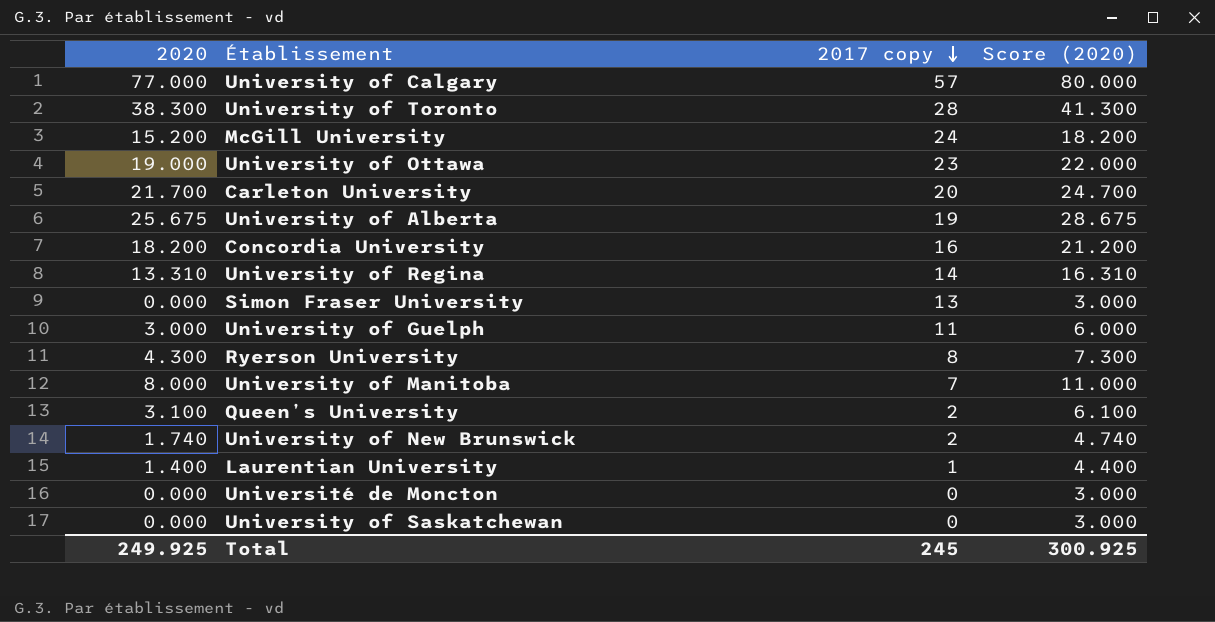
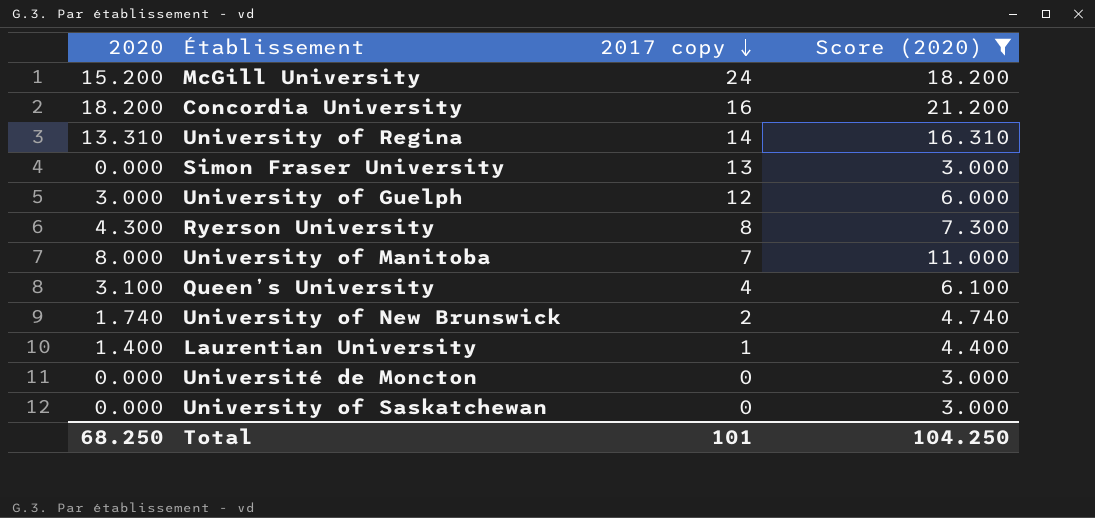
filter: none -> Score (2020) <= 21.200
University of Guelph | 2017 copy: 11 -> 12
Queen’s University | 2017 copy: 2 -> 4
Total | 2020: 249.925 -> 68.250
Total | 2017 copy: 245 -> 101
Total | Score (2020): 300.925 -> 104.250

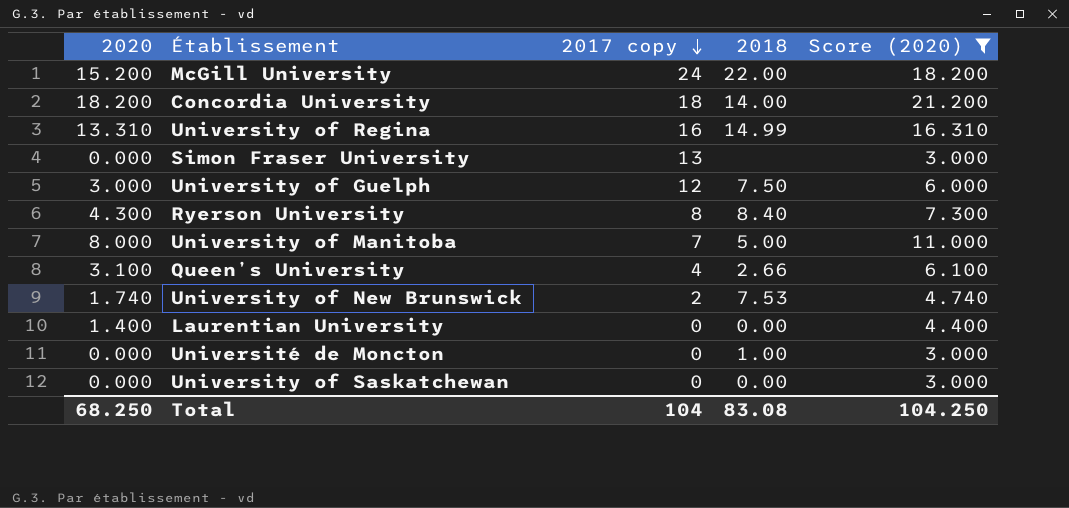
column 2018 | position: none -> 4
Concordia University | 2017 copy: 16 -> 18
University of Regina | 2017 copy: 14 -> 16
Laurentian University | 2017 copy: 1 -> 0
Total | 2017 copy: 101 -> 104

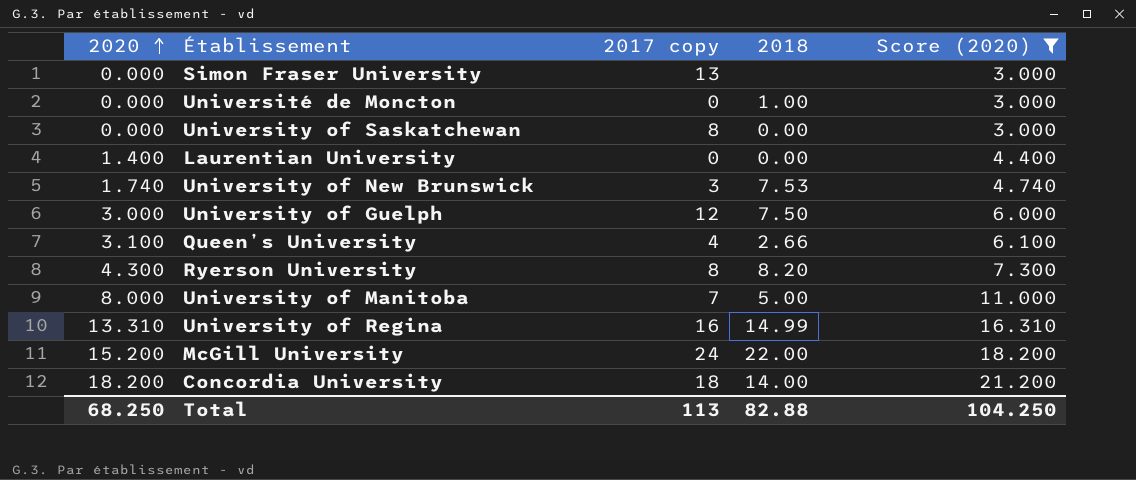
row order: 2017 copy descending -> 2020 ascending
University of Saskatchewan | 2017 copy: 0 -> 8
University of New Brunswick | 2017 copy: 2 -> 3
Ryerson University | 2018: 8.40 -> 8.20
Total | 2017 copy: 104 -> 113
Total | 2018: 83.08 -> 82.88

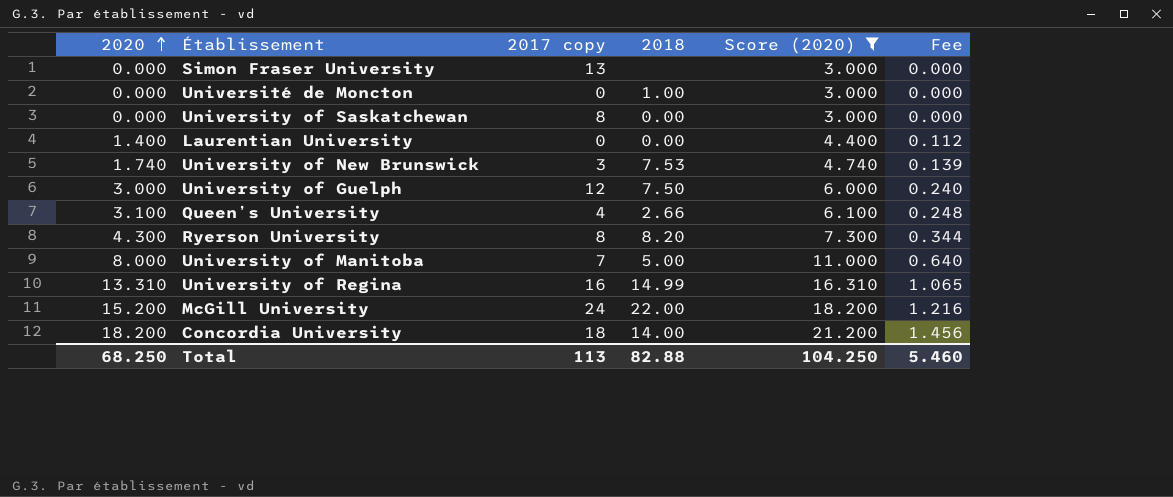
column Fee | formula: none -> [2020] * 0.08

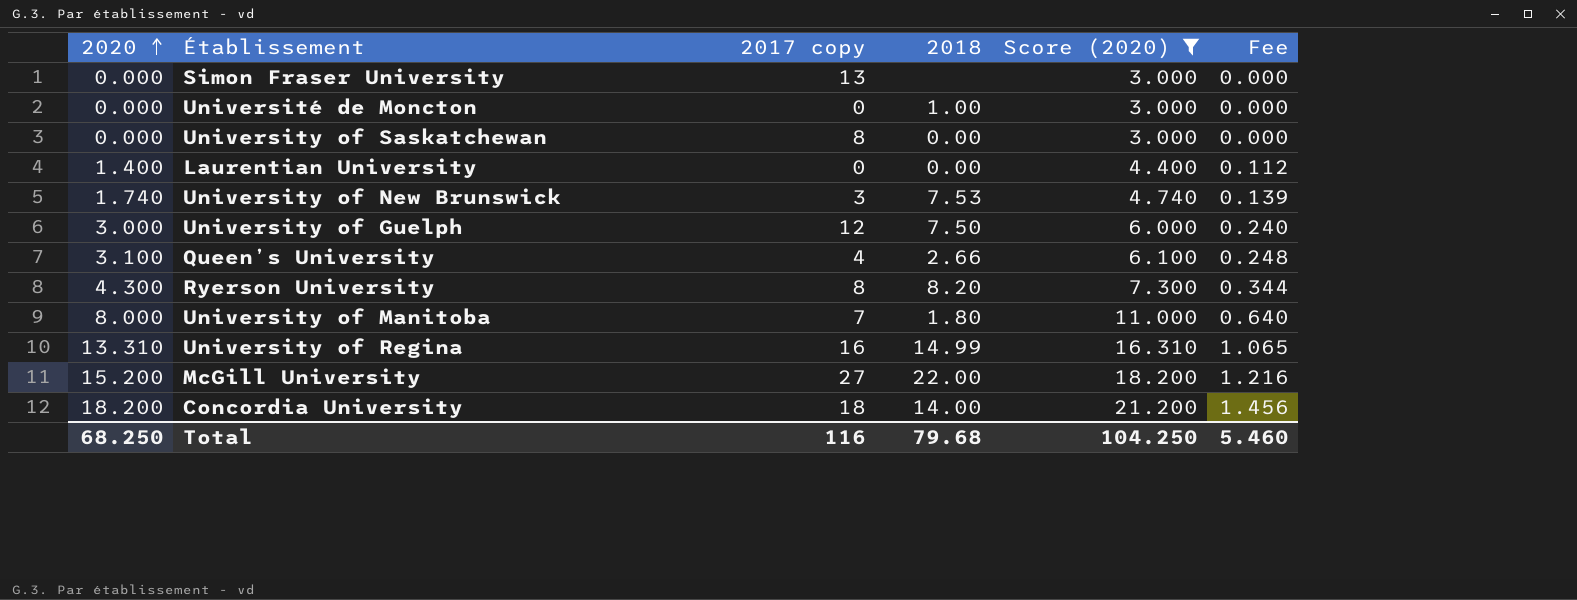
University of Manitoba | 2018: 5.00 -> 1.80
McGill University | 2017 copy: 24 -> 27
Total | 2017 copy: 113 -> 116
Total | 2018: 82.88 -> 79.68

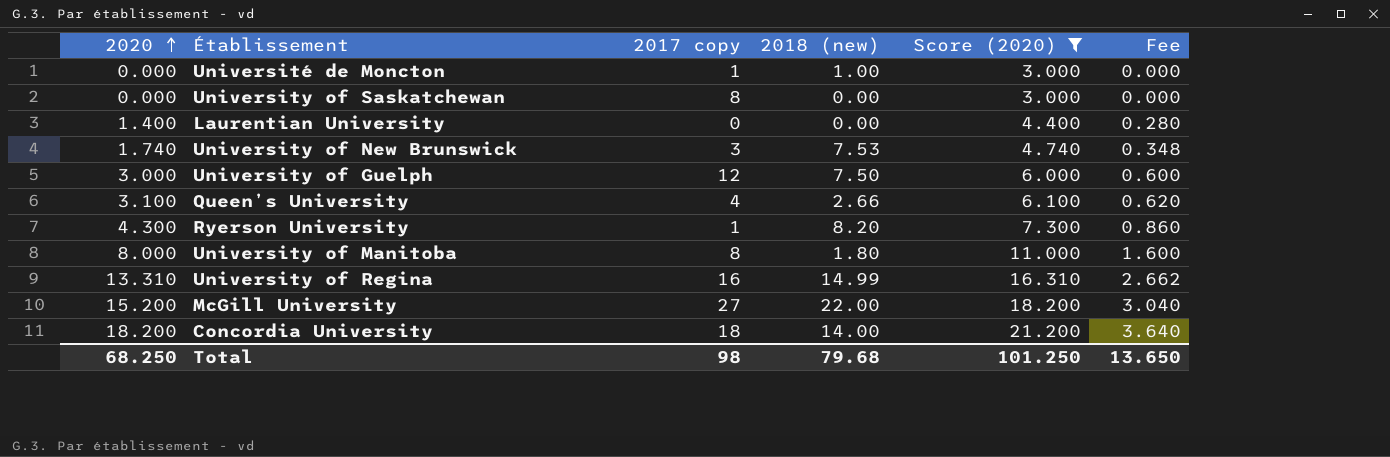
column name: 2018 -> 2018 (new)
column Fee | formula: [2020] * 0.08 -> [2020] * 0.2
row Simon Fraser University: 0.000 | 13 | none | 3.000 | 0.000 -> none
Université de Moncton | 2017 copy: 0 -> 1
Ryerson University | 2017 copy: 8 -> 1
University of Manitoba | 2017 copy: 7 -> 8
Total | 2017 copy: 116 -> 98
Total | Score (2020): 104.250 -> 101.250
Total | Fee: 5.460 -> 13.650

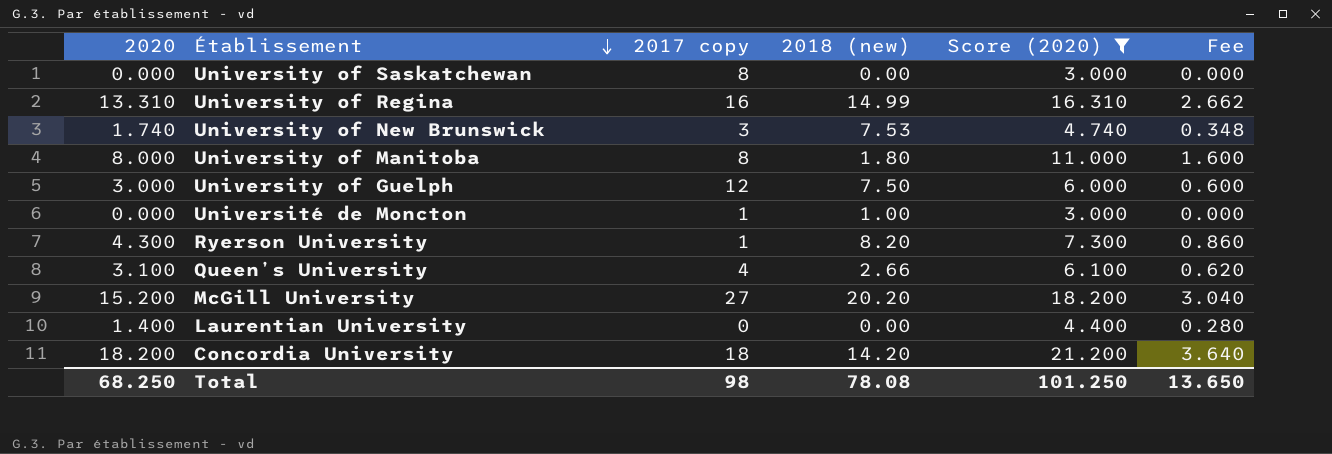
row order: 2020 ascending -> Établissement descending
McGill University | 2018 (new): 22.00 -> 20.20
Concordia University | 2018 (new): 14.00 -> 14.20
Total | 2018 (new): 79.68 -> 78.08

